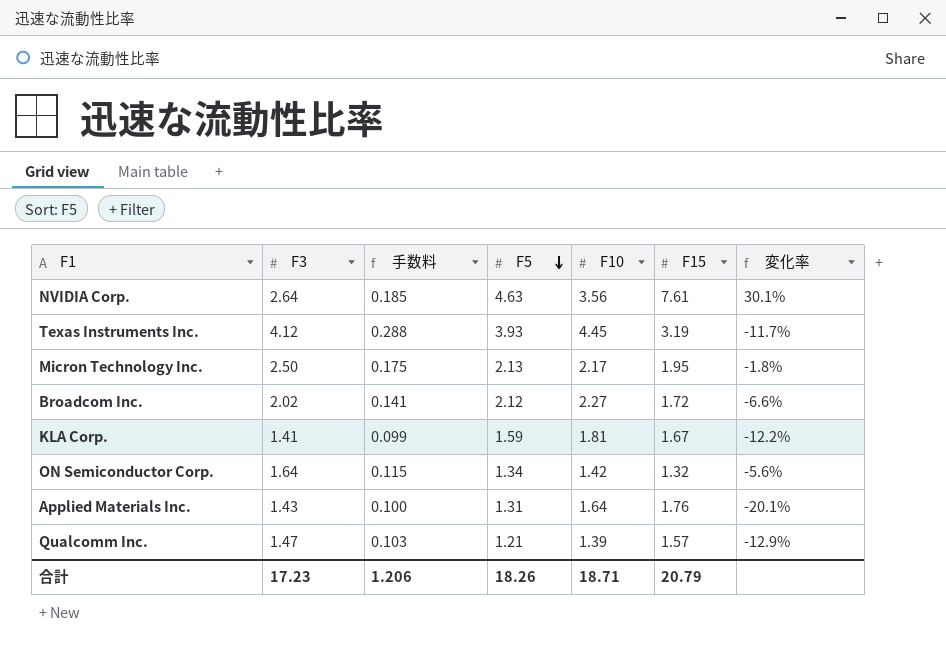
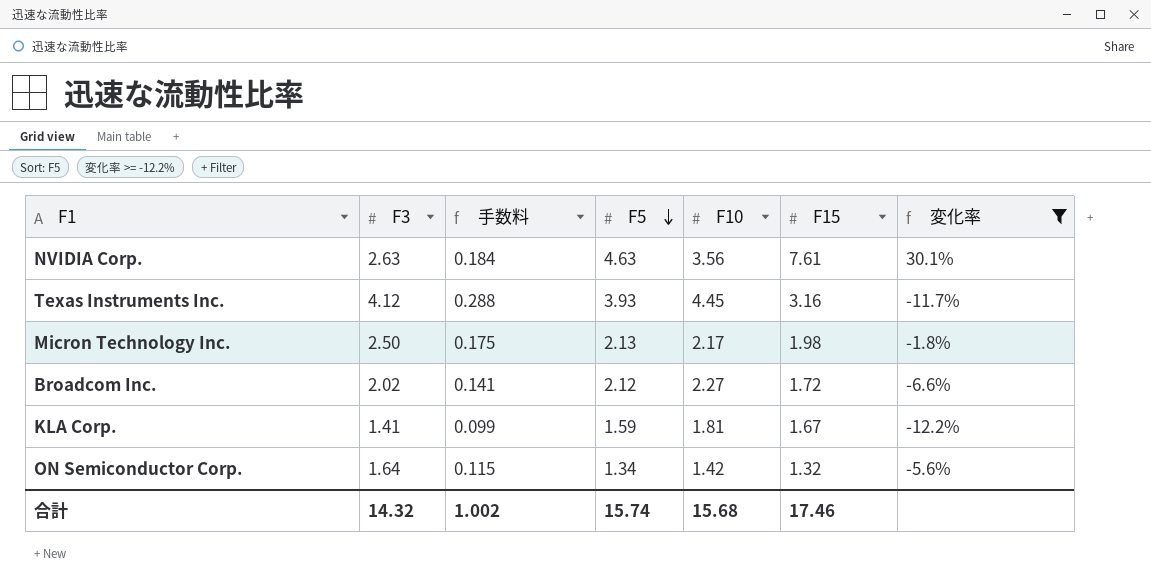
filter: none -> 変化率 >= -12.2%
NVIDIA Corp. | F3: 2.64 -> 2.63
NVIDIA Corp. | 手数料: 0.185 -> 0.184
Texas Instruments Inc. | F15: 3.19 -> 3.16
Micron Technology Inc. | F15: 1.95 -> 1.98
合計 | F3: 17.23 -> 14.32
合計 | 手数料: 1.206 -> 1.002
合計 | F5: 18.26 -> 15.74
合計 | F10: 18.71 -> 15.68
合計 | F15: 20.79 -> 17.46

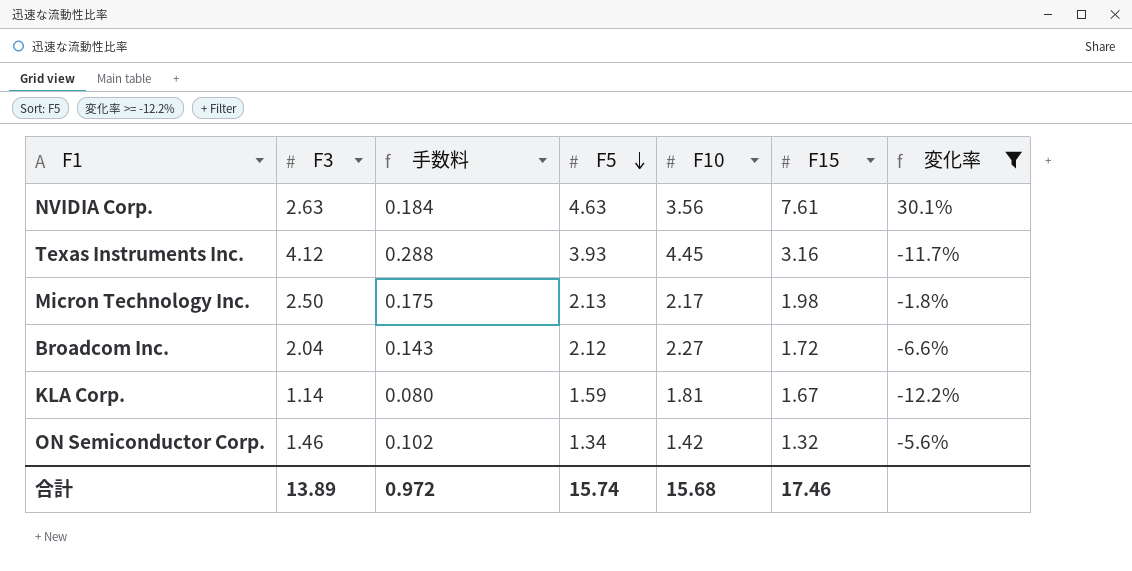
Broadcom Inc. | F3: 2.02 -> 2.04
Broadcom Inc. | 手数料: 0.141 -> 0.143
KLA Corp. | F3: 1.41 -> 1.14
KLA Corp. | 手数料: 0.099 -> 0.080
ON Semiconductor Corp. | F3: 1.64 -> 1.46
ON Semiconductor Corp. | 手数料: 0.115 -> 0.102
合計 | F3: 14.32 -> 13.89
合計 | 手数料: 1.002 -> 0.972

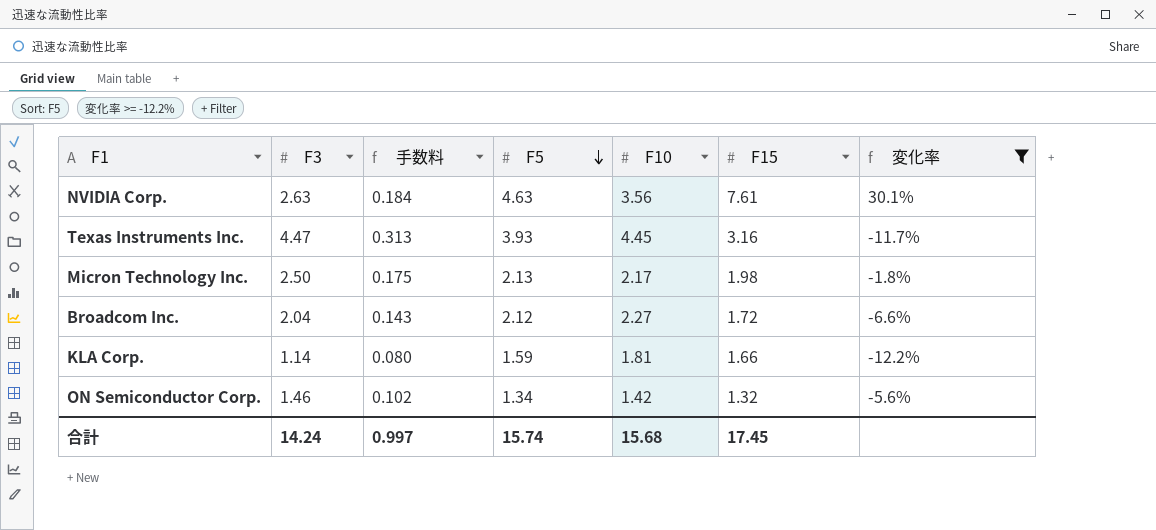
Texas Instruments Inc. | F3: 4.12 -> 4.47
Texas Instruments Inc. | 手数料: 0.288 -> 0.313
KLA Corp. | F15: 1.67 -> 1.66
合計 | F3: 13.89 -> 14.24
合計 | 手数料: 0.972 -> 0.997
合計 | F15: 17.46 -> 17.45

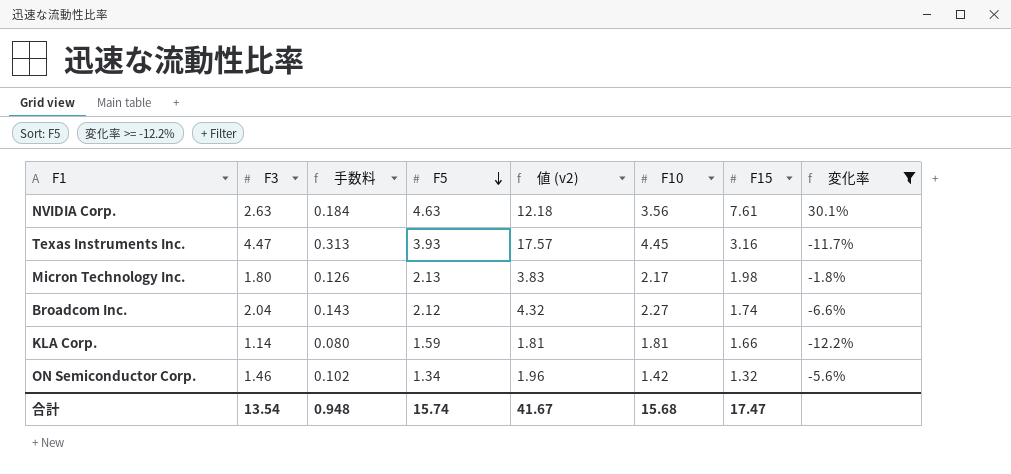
column 値 (v2) | formula: none -> [F3] * [F5]
Micron Technology Inc. | F3: 2.50 -> 1.80
Micron Technology Inc. | 手数料: 0.175 -> 0.126
Broadcom Inc. | F15: 1.72 -> 1.74
合計 | F3: 14.24 -> 13.54
合計 | 手数料: 0.997 -> 0.948
合計 | F15: 17.45 -> 17.47

